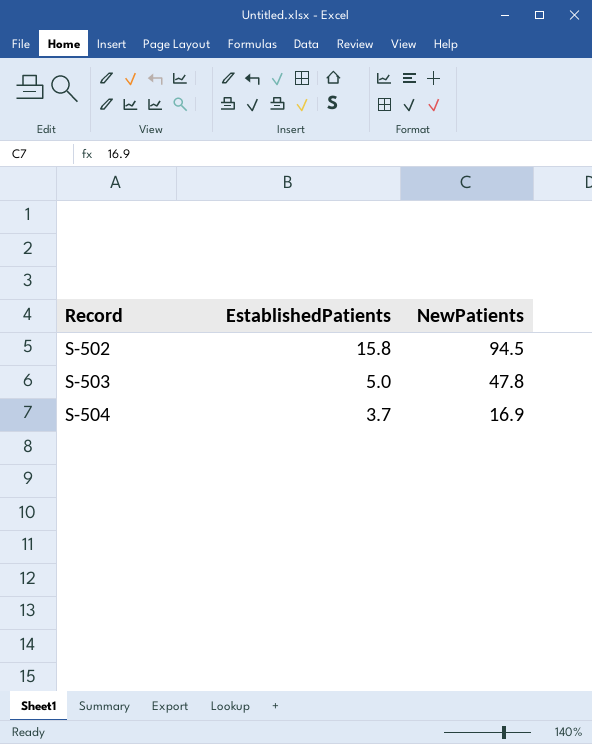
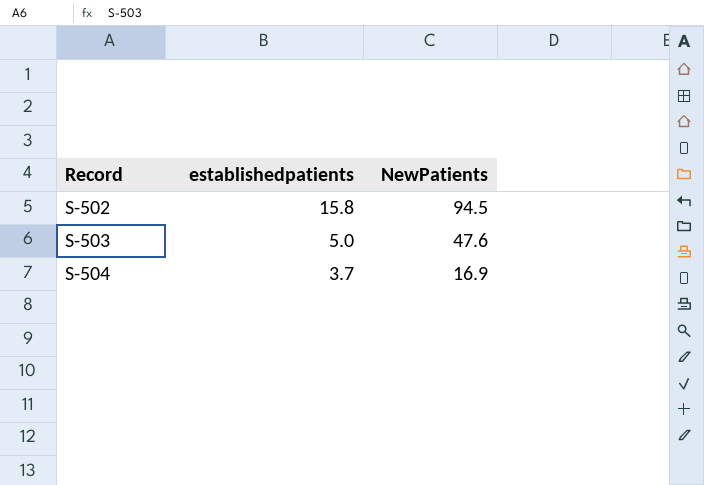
column name: EstablishedPatients -> establishedpatients
S-503 | NewPatients: 47.8 -> 47.6

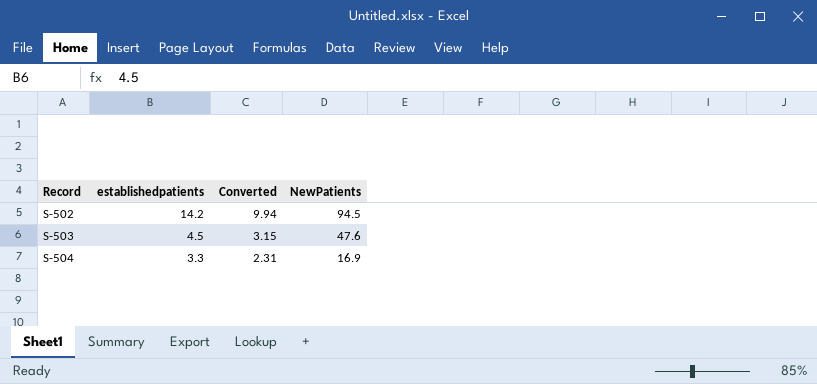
column Converted | formula: none -> [establishedpatients] * 0.7
S-502 | establishedpatients: 15.8 -> 14.2
S-503 | establishedpatients: 5.0 -> 4.5
S-504 | establishedpatients: 3.7 -> 3.3

